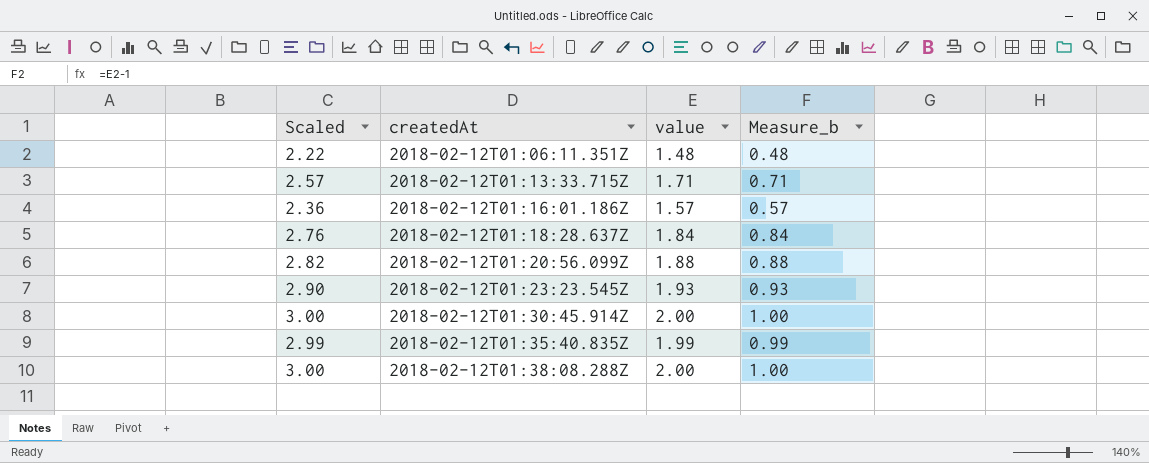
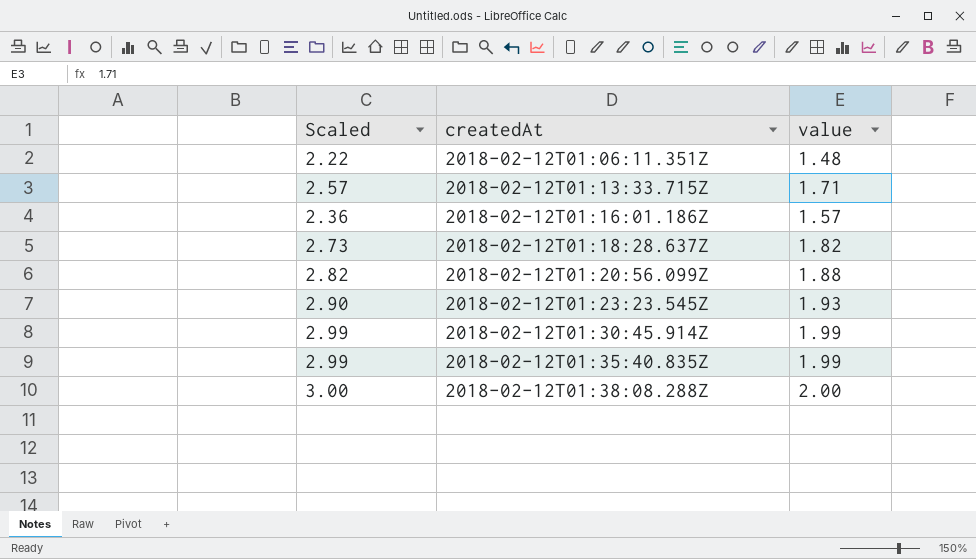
column Measure_b | formula: [value] - 1 -> none
2018-02-12T01:18:28.637Z | Scaled: 2.76 -> 2.73
2018-02-12T01:18:28.637Z | value: 1.84 -> 1.82
2018-02-12T01:30:45.914Z | Scaled: 3.00 -> 2.99
2018-02-12T01:30:45.914Z | value: 2.00 -> 1.99

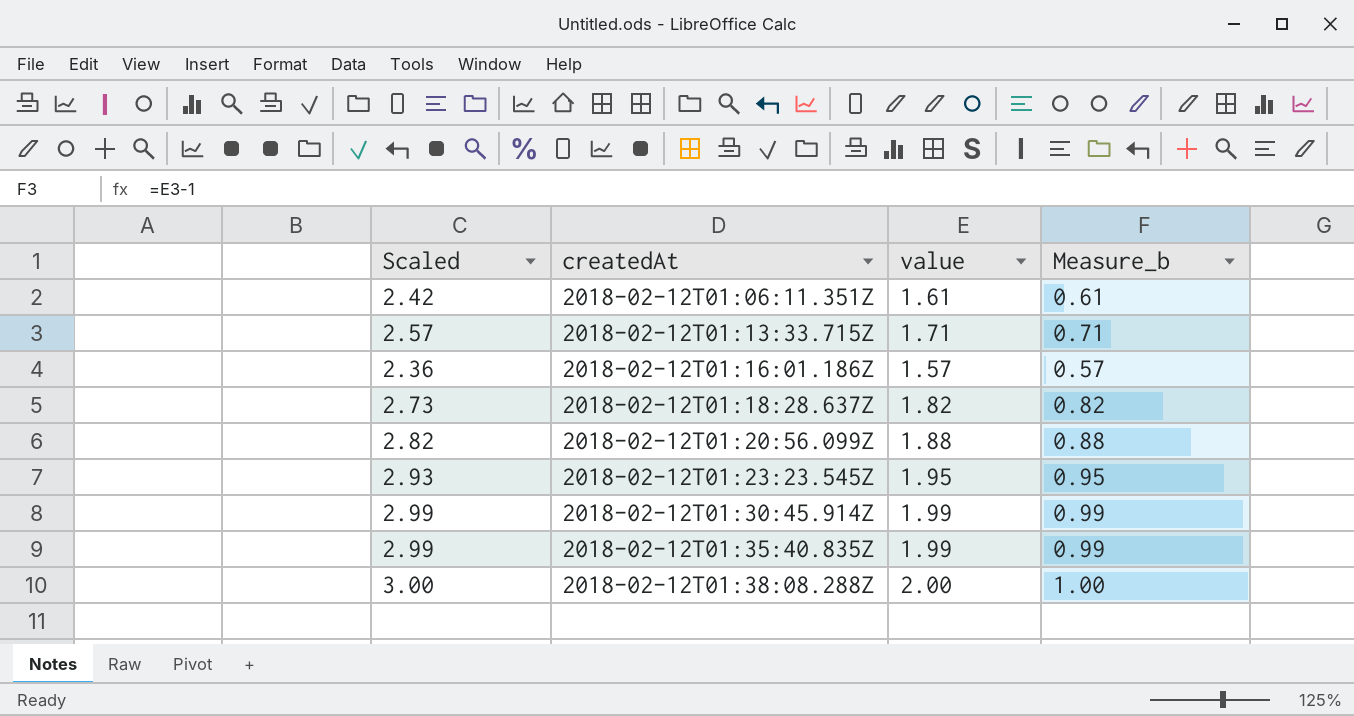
column Measure_b | formula: none -> [value] - 1
2018-02-12T01:06:11.351Z | Scaled: 2.22 -> 2.42
2018-02-12T01:06:11.351Z | value: 1.48 -> 1.61
2018-02-12T01:23:23.545Z | Scaled: 2.90 -> 2.93
2018-02-12T01:23:23.545Z | value: 1.93 -> 1.95

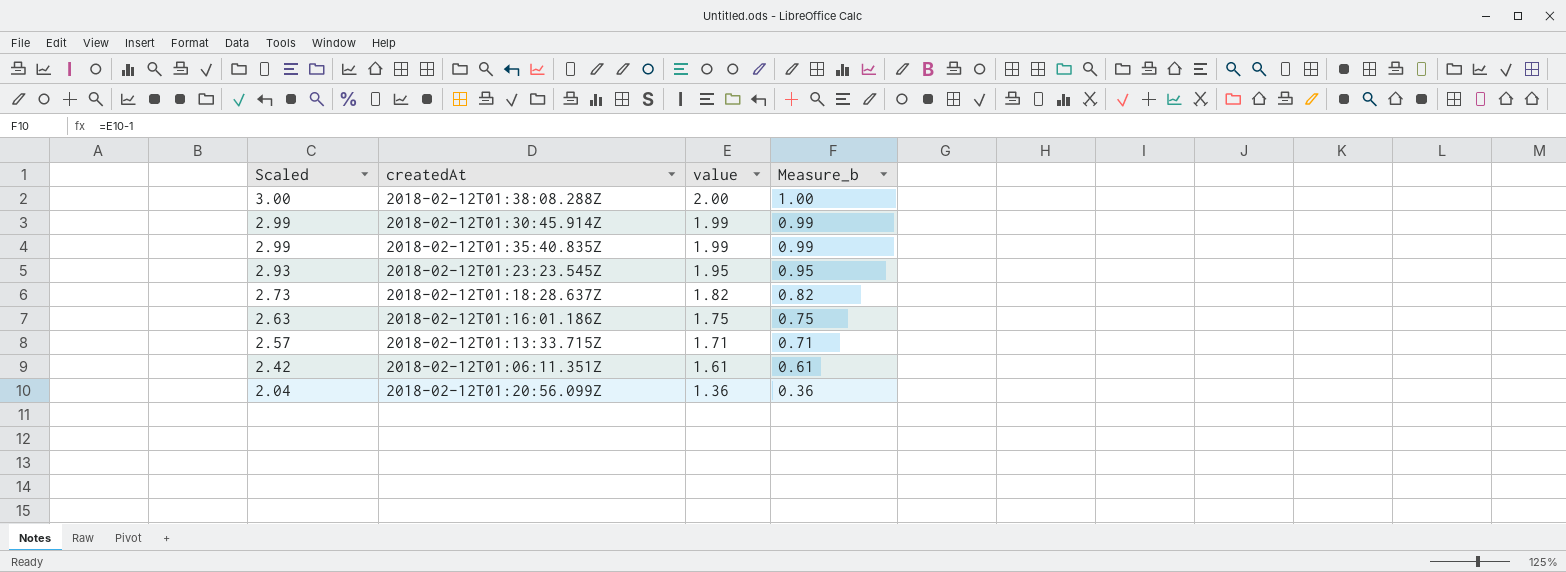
row order: createdAt ascending -> Scaled descending
2018-02-12T01:16:01.186Z | Scaled: 2.36 -> 2.63
2018-02-12T01:16:01.186Z | value: 1.57 -> 1.75
2018-02-12T01:16:01.186Z | Measure_b: 0.57 -> 0.75
2018-02-12T01:20:56.099Z | Scaled: 2.82 -> 2.04
2018-02-12T01:20:56.099Z | value: 1.88 -> 1.36
2018-02-12T01:20:56.099Z | Measure_b: 0.88 -> 0.36

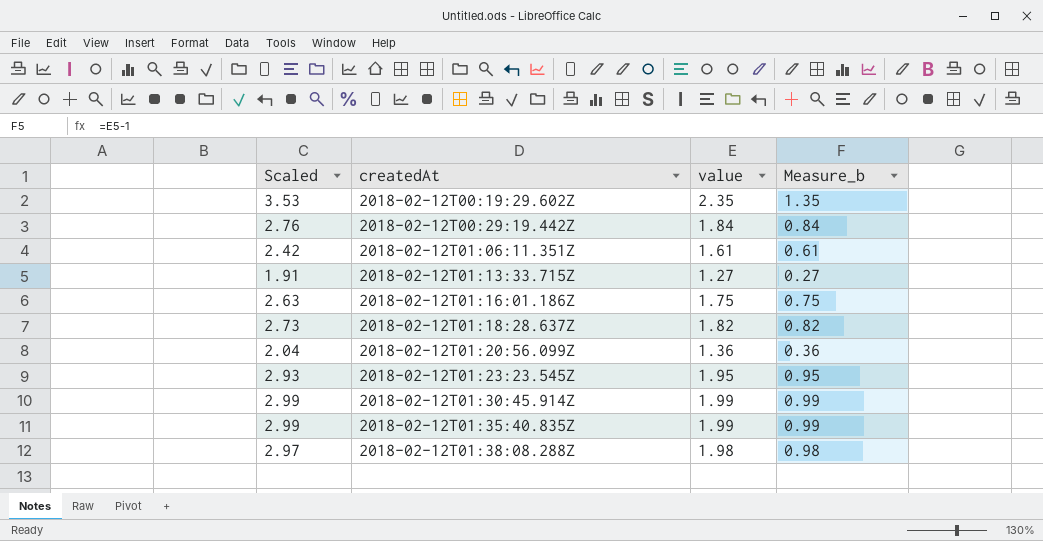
row order: Scaled descending -> createdAt ascending
row 2018-02-12T00:19:29.602Z: none -> 3.53 | 2.35 | 1.35
row 2018-02-12T00:29:19.442Z: none -> 2.76 | 1.84 | 0.84
2018-02-12T01:13:33.715Z | Scaled: 2.57 -> 1.91
2018-02-12T01:13:33.715Z | value: 1.71 -> 1.27
2018-02-12T01:13:33.715Z | Measure_b: 0.71 -> 0.27
2018-02-12T01:38:08.288Z | Scaled: 3.00 -> 2.97
2018-02-12T01:38:08.288Z | value: 2.00 -> 1.98
2018-02-12T01:38:08.288Z | Measure_b: 1.00 -> 0.98

